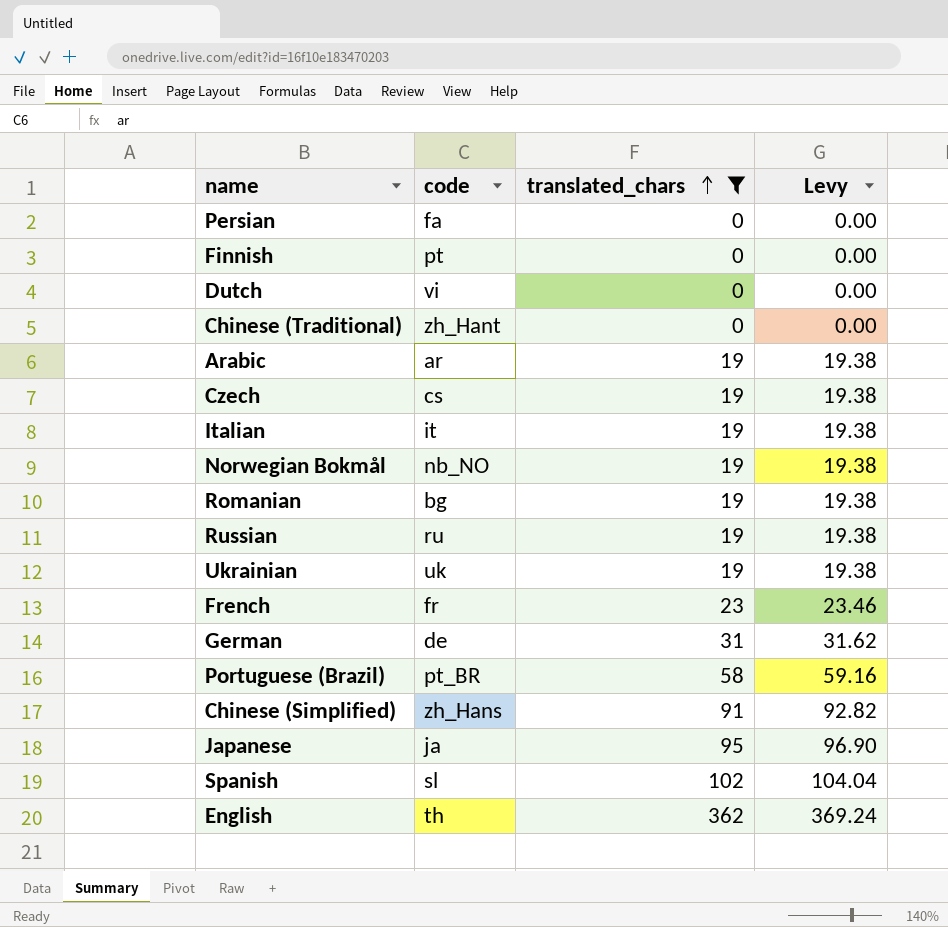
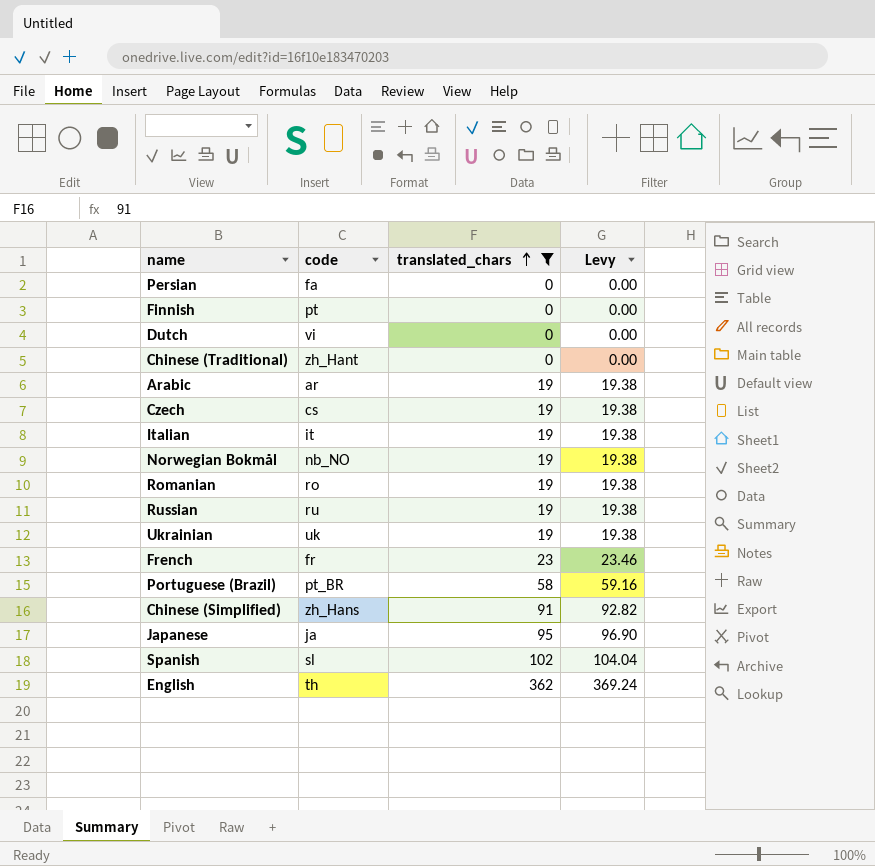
row German: de | 31 | 31.62 -> none
Romanian | code: bg -> ro

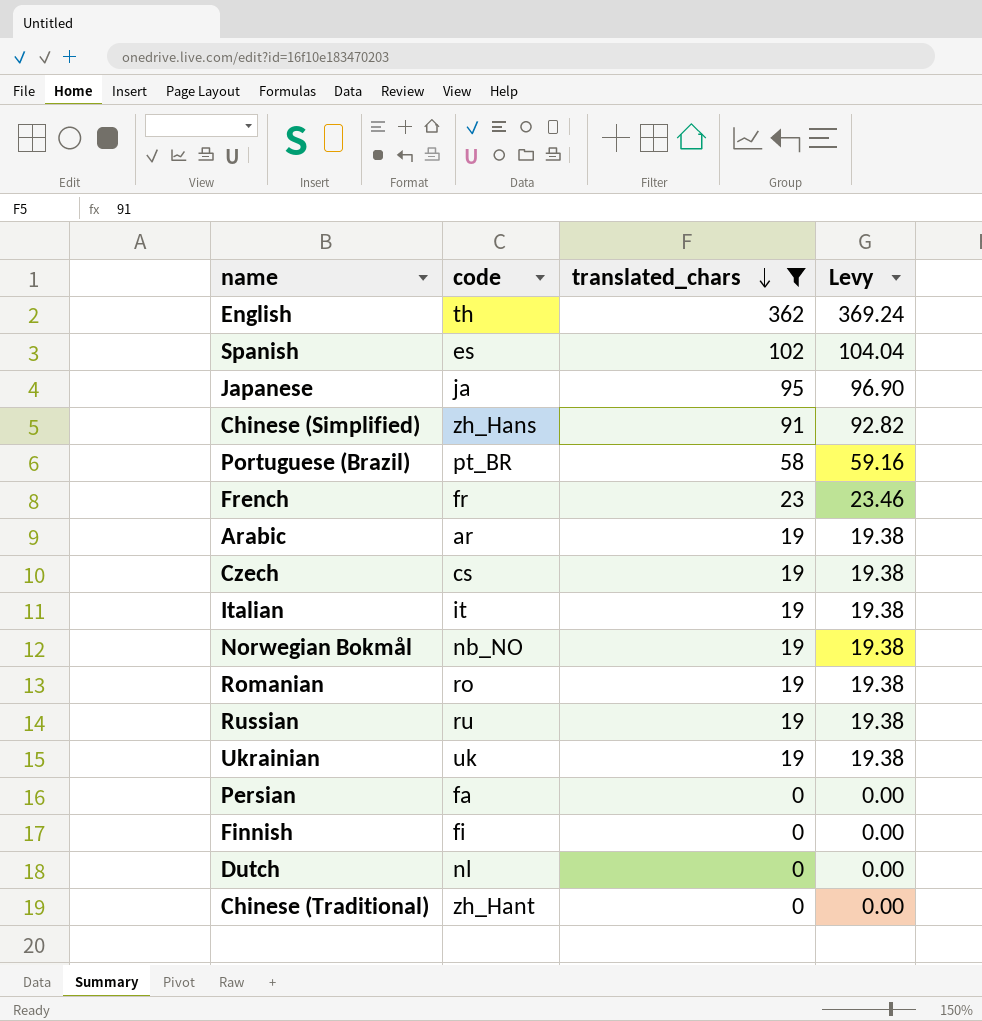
row order: translated_chars ascending -> translated_chars descending
Spanish | code: sl -> es
Finnish | code: pt -> fi
Dutch | code: vi -> nl

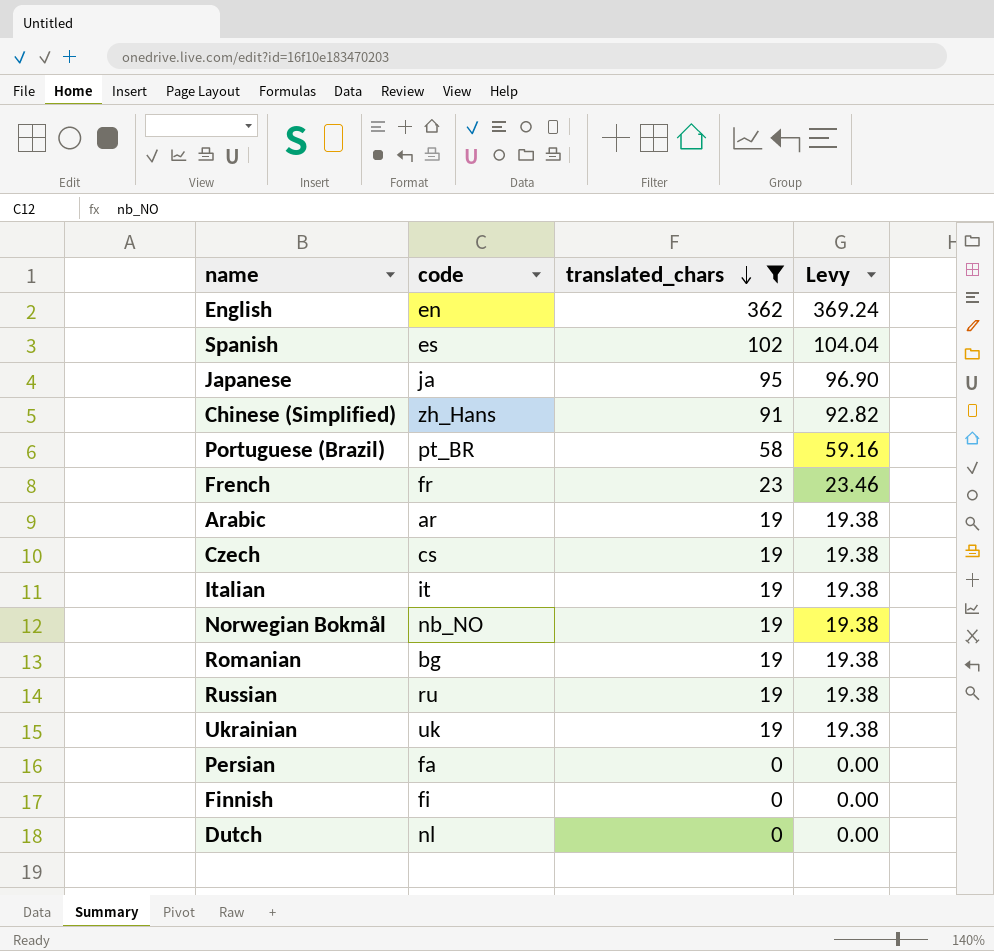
row Chinese (Traditional): zh_Hant | 0 | 0.00 -> none
English | code: th -> en
Romanian | code: ro -> bg

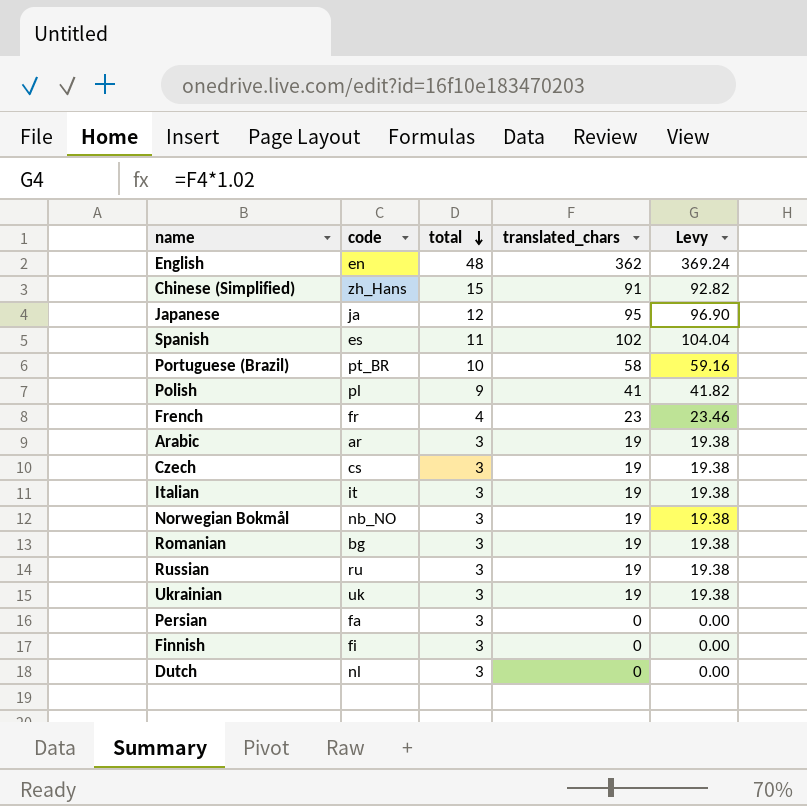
filter: translated_chars != 41 -> none
row order: translated_chars descending -> total descending
column total | position: none -> 3

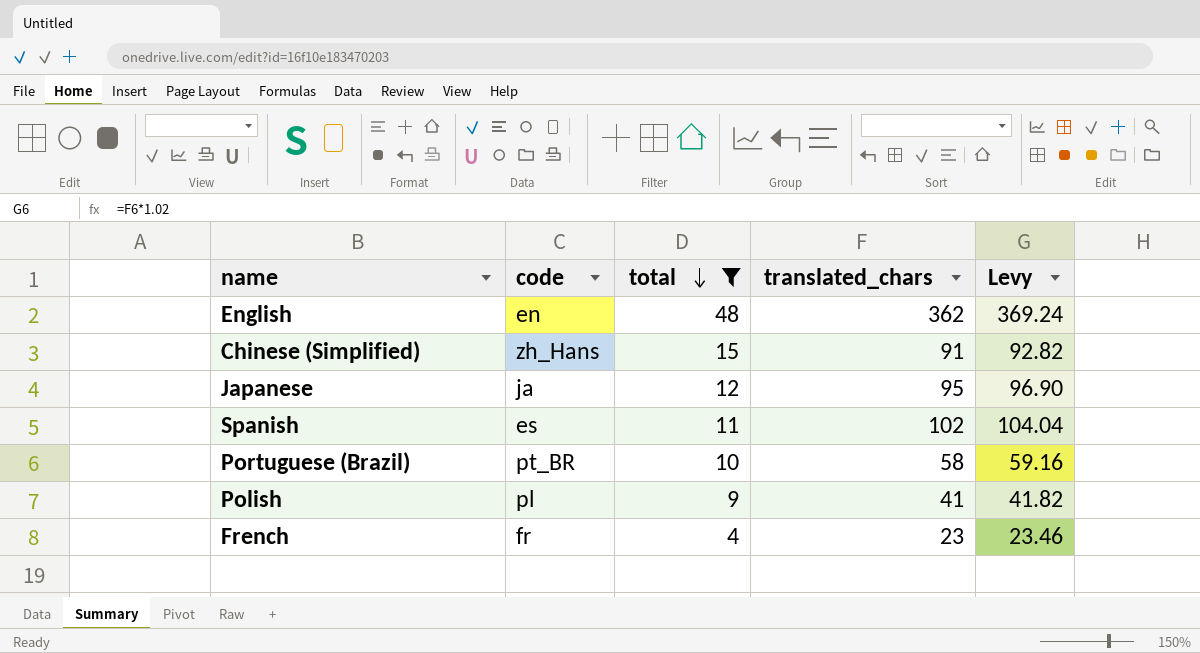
filter: none -> total != 3

